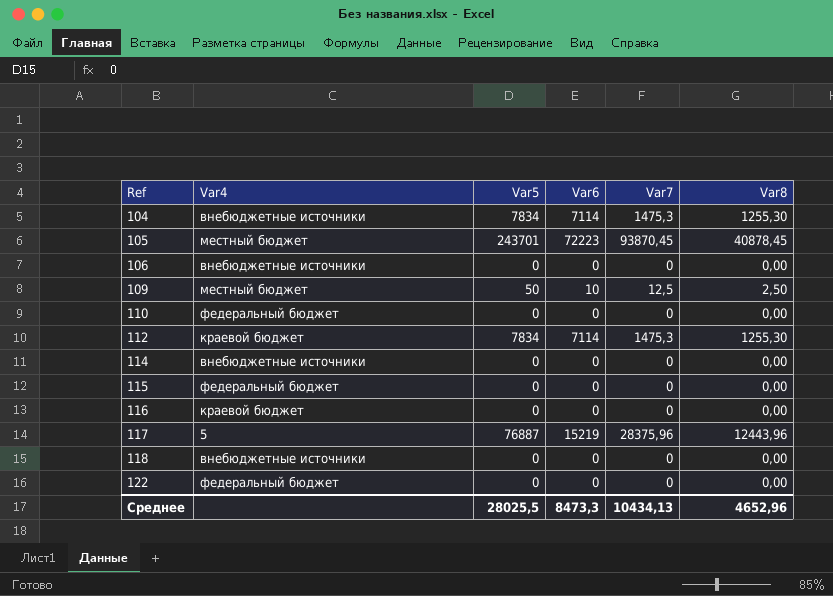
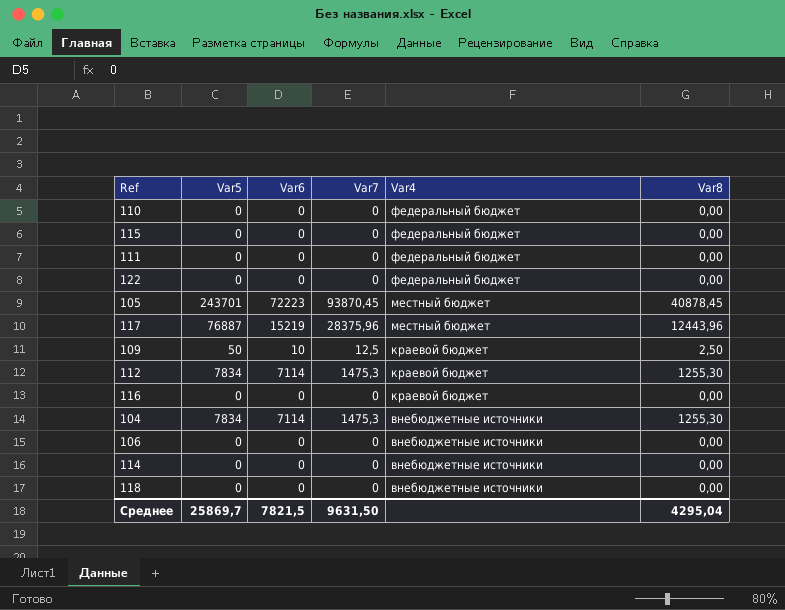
row order: Ref ascending -> Var4 descending
column Var4 | position: 2 -> 5
row 111: none -> 0 | 0 | 0 | федеральный бюджет | 0,00
117 | Var4: 5 -> местный бюджет
109 | Var4: местный бюджет -> краевой бюджет
Среднее | Var5: 28025,5 -> 25869,7
Среднее | Var6: 8473,3 -> 7821,5
Среднее | Var7: 10434,13 -> 9631,50
Среднее | Var8: 4652,96 -> 4295,04

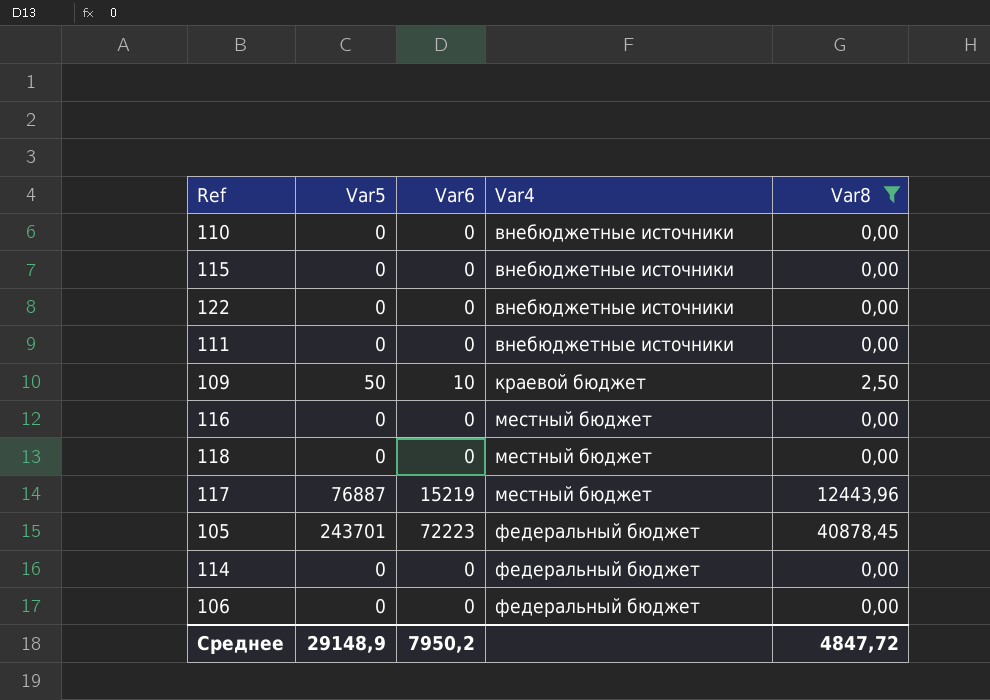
filter: none -> Var8 != 1255,30
row order: Var4 descending -> Var4 ascending
column Var7 | position: 4 -> none
110 | Var4: федеральный бюджет -> внебюджетные источники
115 | Var4: федеральный бюджет -> внебюджетные источники
122 | Var4: федеральный бюджет -> внебюджетные источники
111 | Var4: федеральный бюджет -> внебюджетные источники
116 | Var4: краевой бюджет -> местный бюджет
118 | Var4: внебюджетные источники -> местный бюджет
105 | Var4: местный бюджет -> федеральный бюджет
114 | Var4: внебюджетные источники -> федеральный бюджет
106 | Var4: внебюджетные источники -> федеральный бюджет
Среднее | Var5: 25869,7 -> 29148,9
Среднее | Var6: 7821,5 -> 7950,2
Среднее | Var8: 4295,04 -> 4847,72

